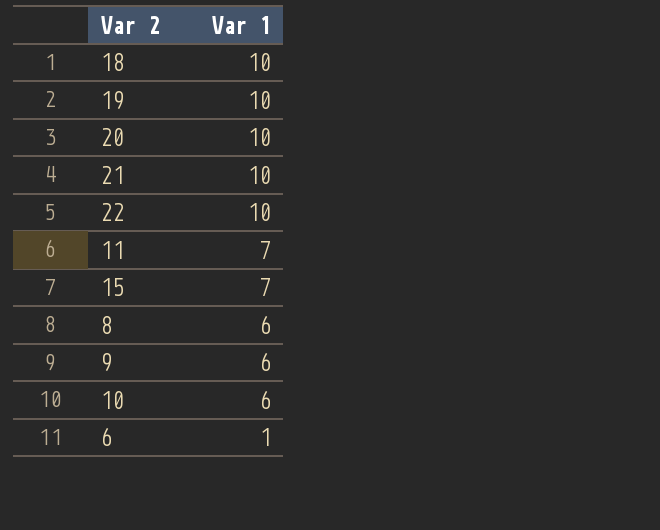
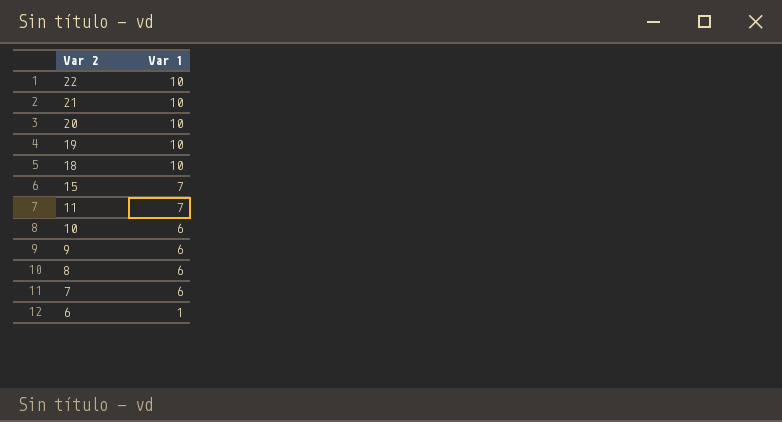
row order: Var 1 descending -> Var 2 descending
row 7: none -> 6

